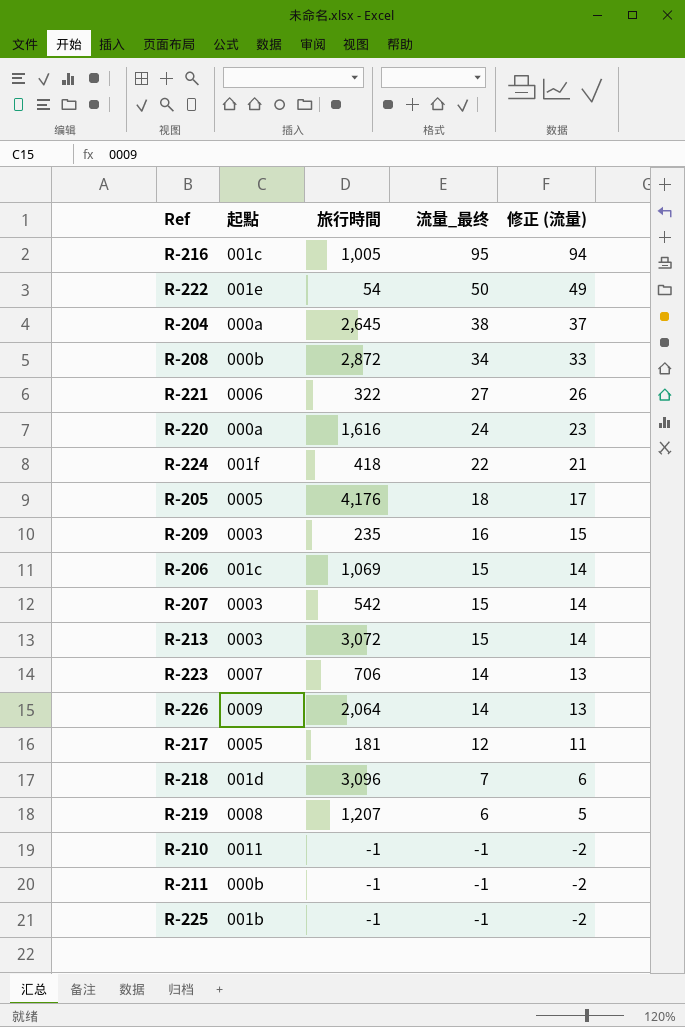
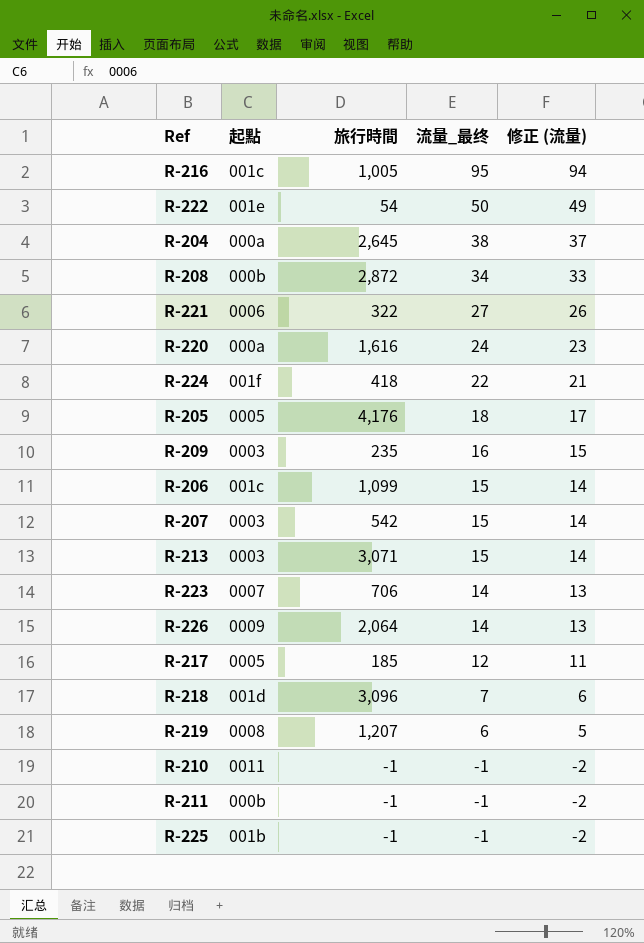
R-206 | 旅行時間: 1,069 -> 1,099
R-213 | 旅行時間: 3,072 -> 3,071
R-217 | 旅行時間: 181 -> 185

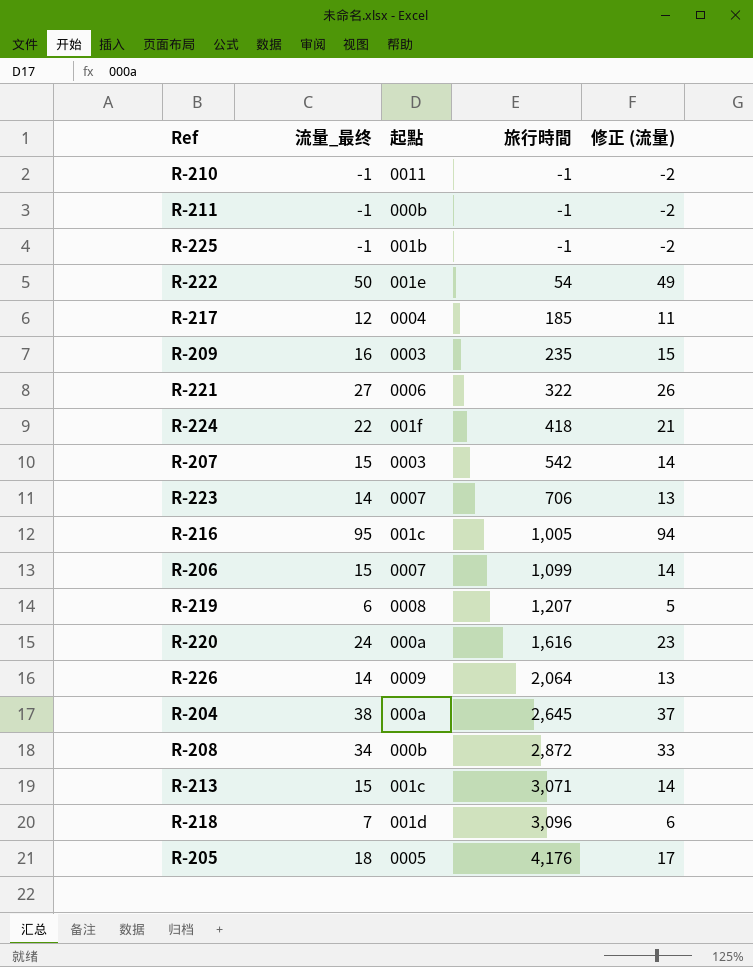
row order: 流量_最终 descending -> 旅行時間 ascending
column 流量_最终 | position: 4 -> 2
R-217 | 起點: 0005 -> 0004
R-206 | 起點: 001c -> 0007
R-213 | 起點: 0003 -> 001c

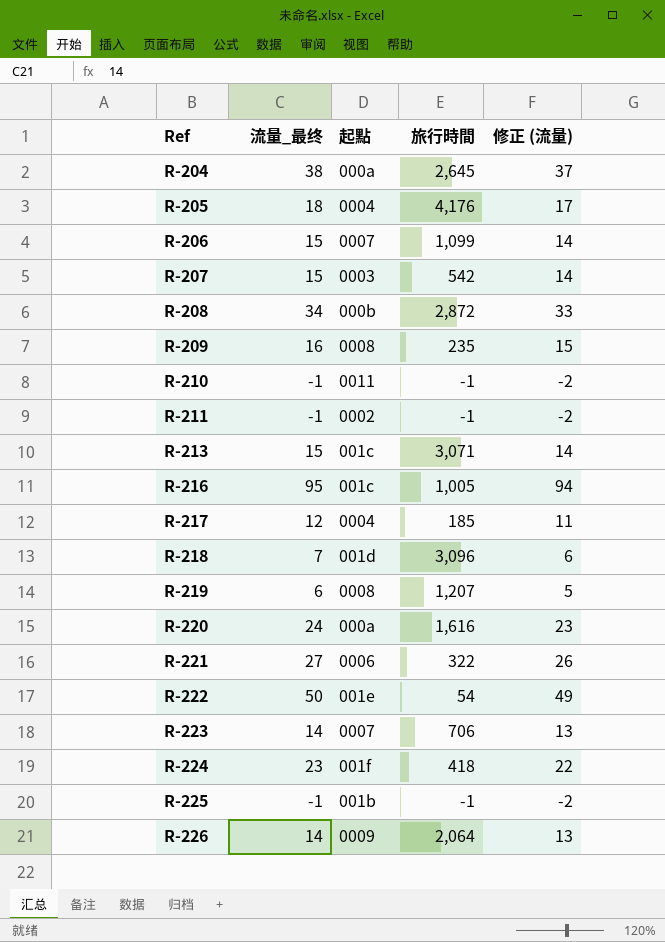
row order: 旅行時間 ascending -> Ref ascending
R-205 | 起點: 0005 -> 0004
R-209 | 起點: 0003 -> 0008
R-211 | 起點: 000b -> 0002
R-224 | 流量_最终: 22 -> 23
R-224 | 修正 (流量): 21 -> 22

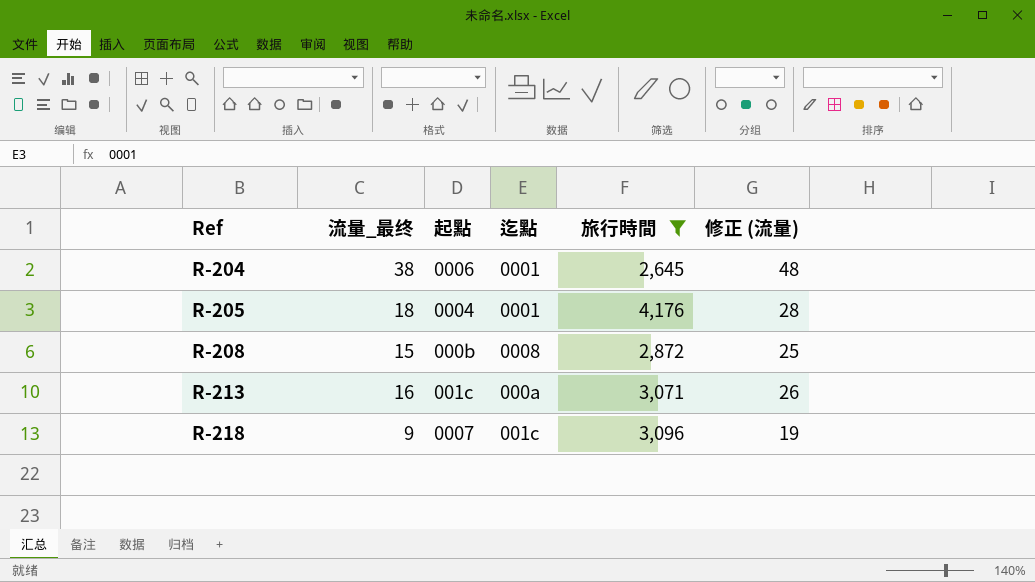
filter: none -> 旅行時間 >= 2,645
column 迄點 | position: none -> 4
column 修正 (流量) | formula: [流量_最终] - 1 -> [流量_最终] + 10
R-204 | 起點: 000a -> 0006
R-208 | 流量_最终: 34 -> 15
R-213 | 流量_最终: 15 -> 16
R-218 | 流量_最终: 7 -> 9
R-218 | 起點: 001d -> 0007

